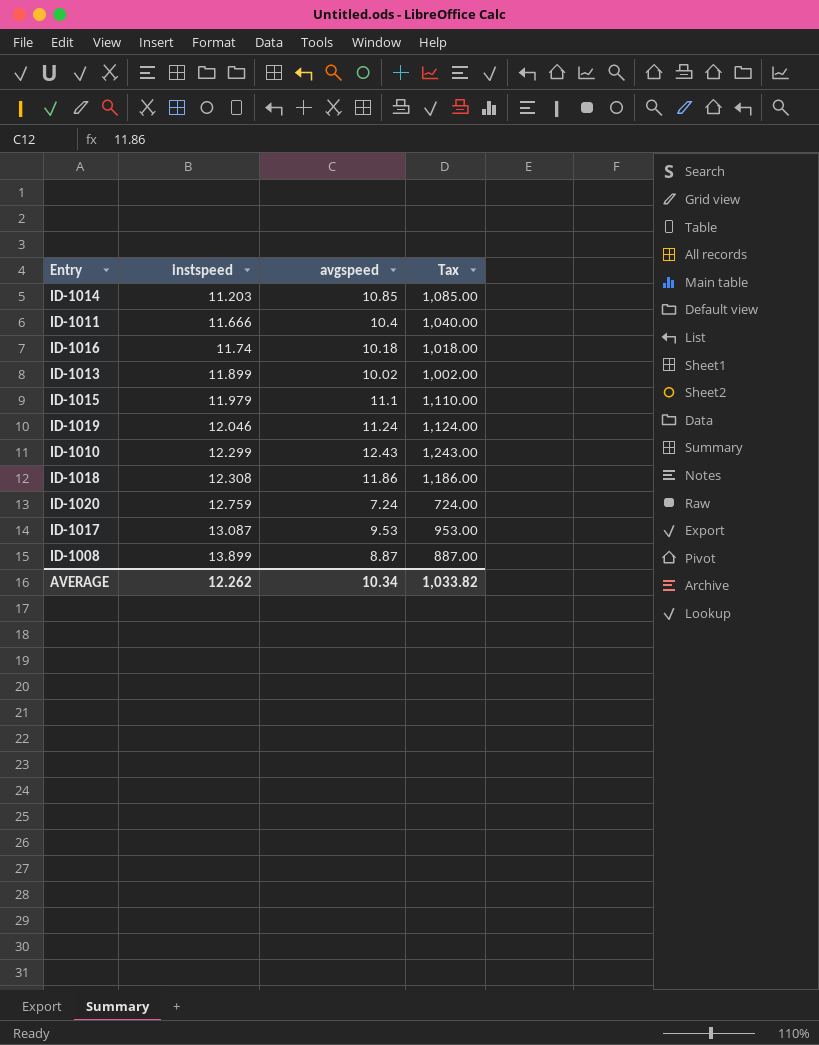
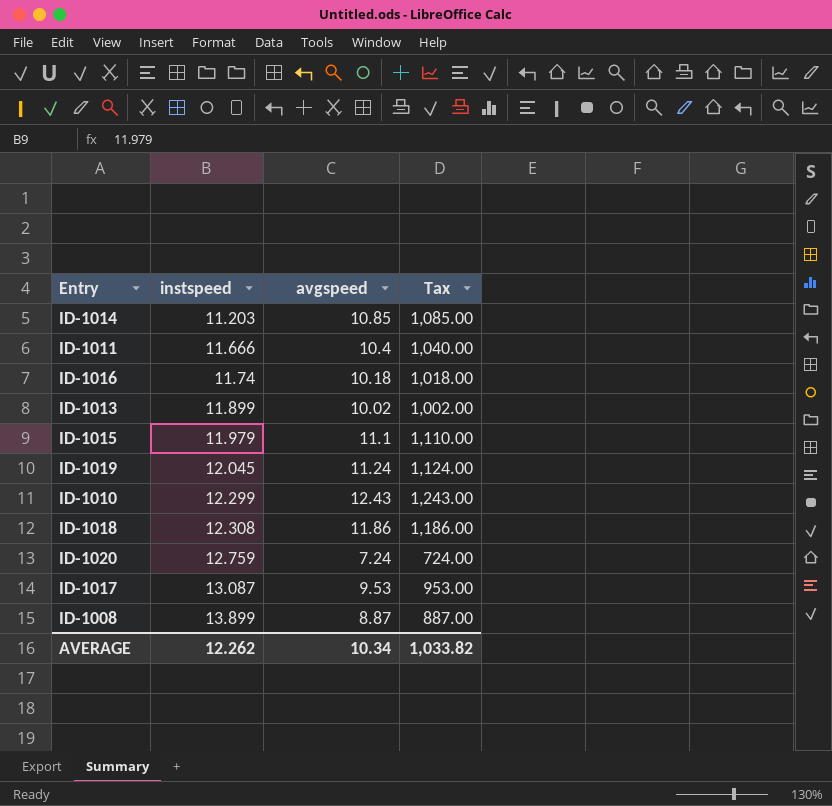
ID-1019 | instspeed: 12.046 -> 12.045

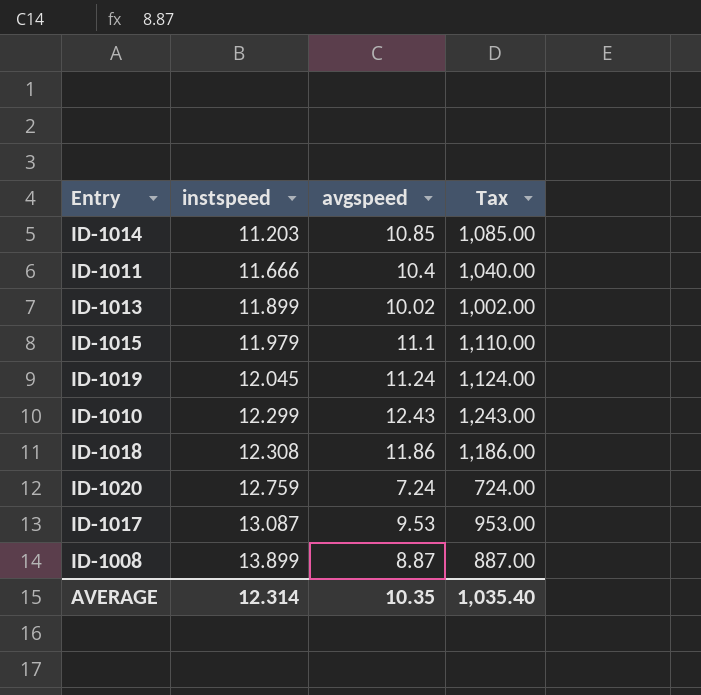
row ID-1016: 11.74 | 10.18 | 1,018.00 -> none
AVERAGE | instspeed: 12.262 -> 12.314
AVERAGE | avgspeed: 10.34 -> 10.35
AVERAGE | Tax: 1,033.82 -> 1,035.40

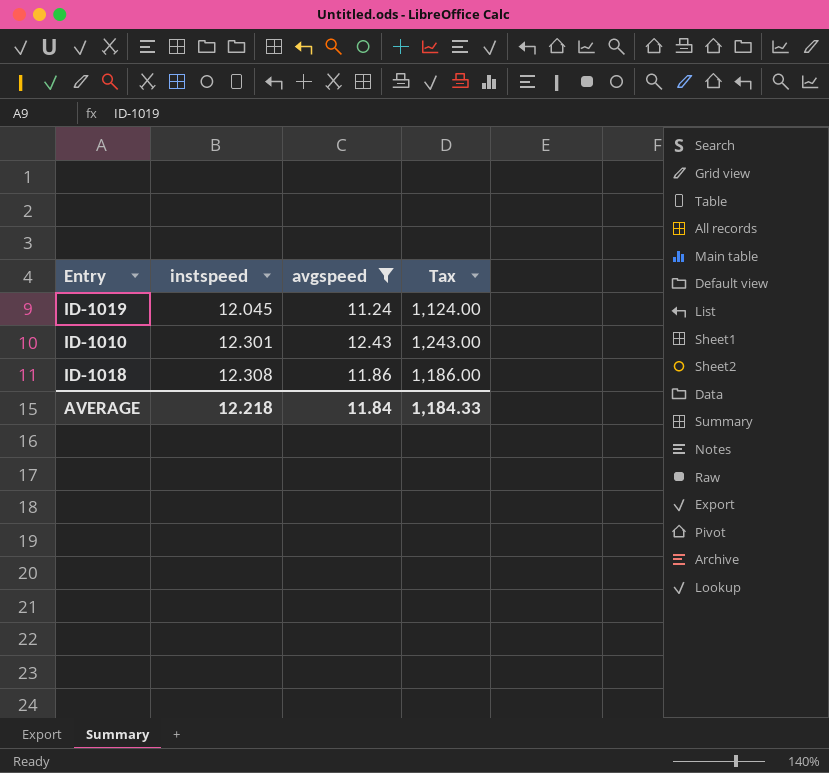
filter: none -> avgspeed >= 11.24
ID-1010 | instspeed: 12.299 -> 12.301
AVERAGE | instspeed: 12.314 -> 12.218
AVERAGE | avgspeed: 10.35 -> 11.84
AVERAGE | Tax: 1,035.40 -> 1,184.33

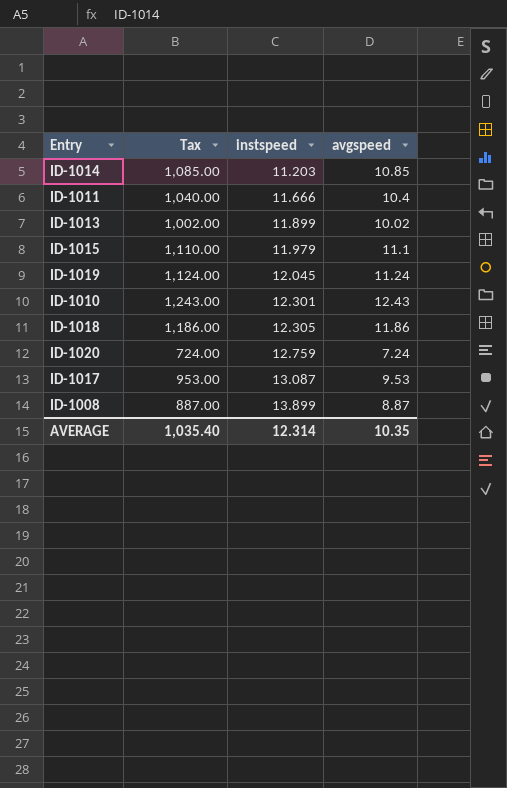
filter: avgspeed >= 11.24 -> none
column Tax | position: 4 -> 2
ID-1018 | instspeed: 12.308 -> 12.305
AVERAGE | Tax: 1,184.33 -> 1,035.40
AVERAGE | instspeed: 12.218 -> 12.314
AVERAGE | avgspeed: 11.84 -> 10.35

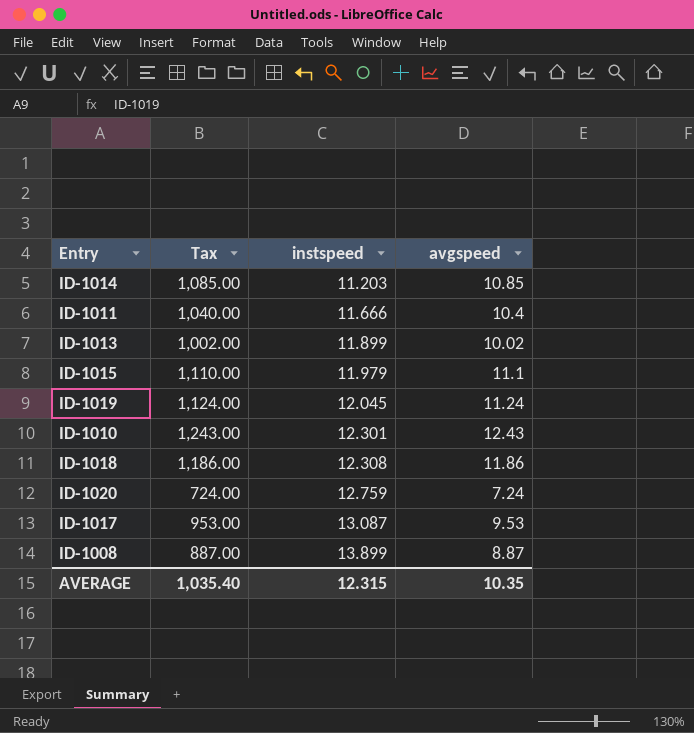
ID-1018 | instspeed: 12.305 -> 12.308
AVERAGE | instspeed: 12.314 -> 12.315

